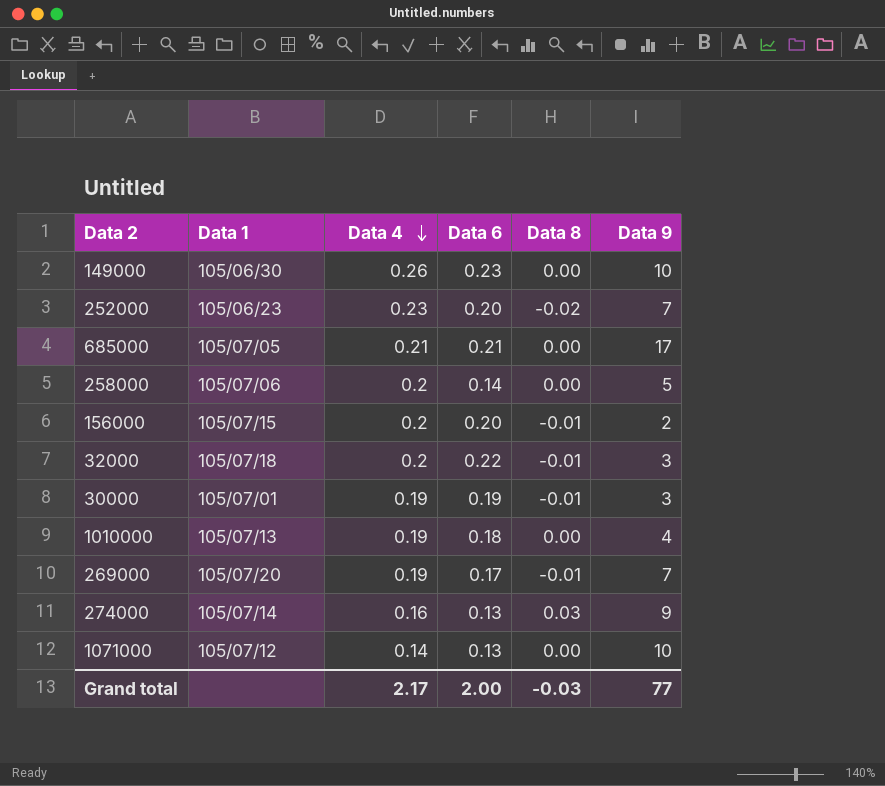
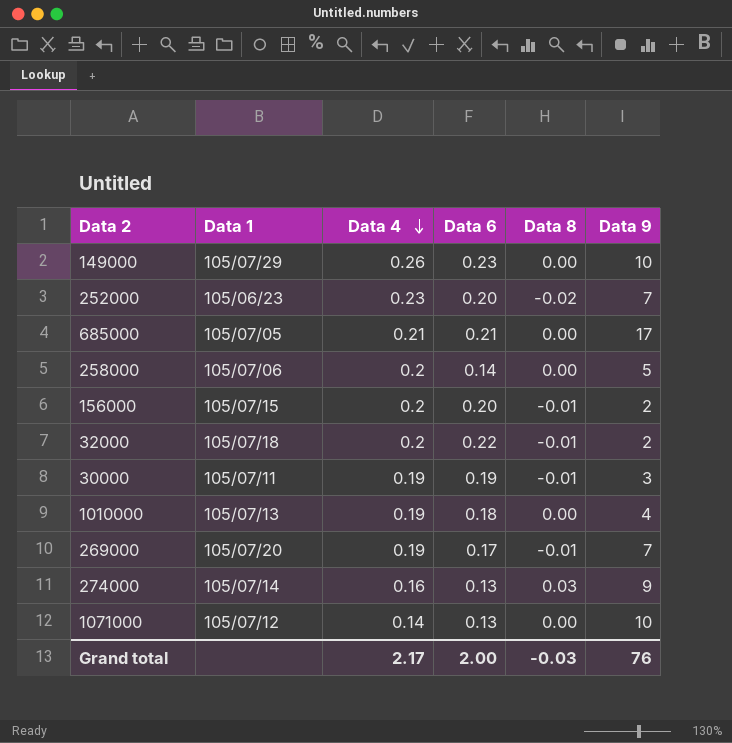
149000 | Data 1: 105/06/30 -> 105/07/29
32000 | Data 9: 3 -> 2
30000 | Data 1: 105/07/01 -> 105/07/11
Grand total | Data 9: 77 -> 76

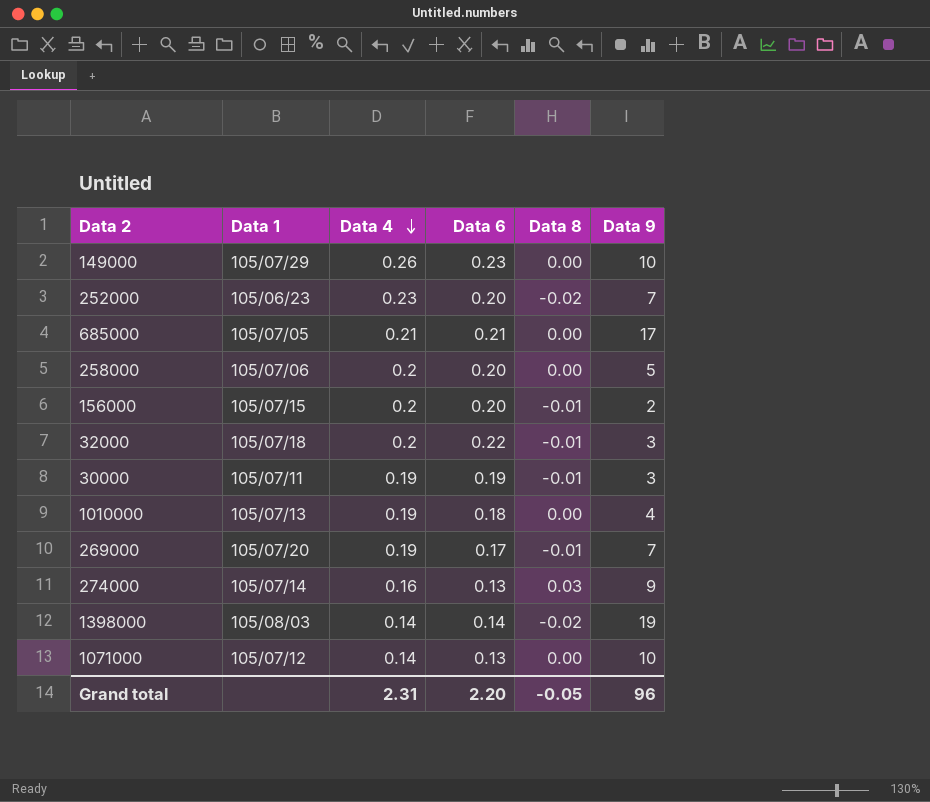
258000 | Data 6: 0.14 -> 0.20
32000 | Data 9: 2 -> 3
row 1398000: none -> 105/08/03 | 0.14 | 0.14 | -0.02 | 19
Grand total | Data 4: 2.17 -> 2.31
Grand total | Data 6: 2.00 -> 2.20
Grand total | Data 8: -0.03 -> -0.05
Grand total | Data 9: 76 -> 96

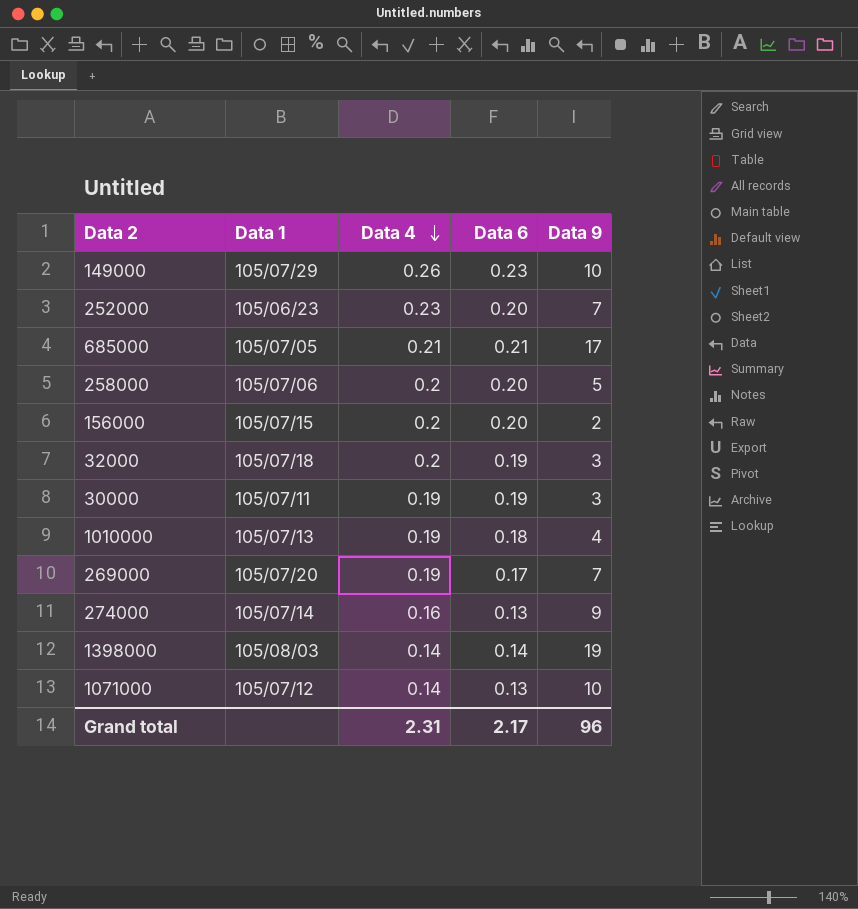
column Data 8 | position: 5 -> none
32000 | Data 6: 0.22 -> 0.19
Grand total | Data 6: 2.20 -> 2.17

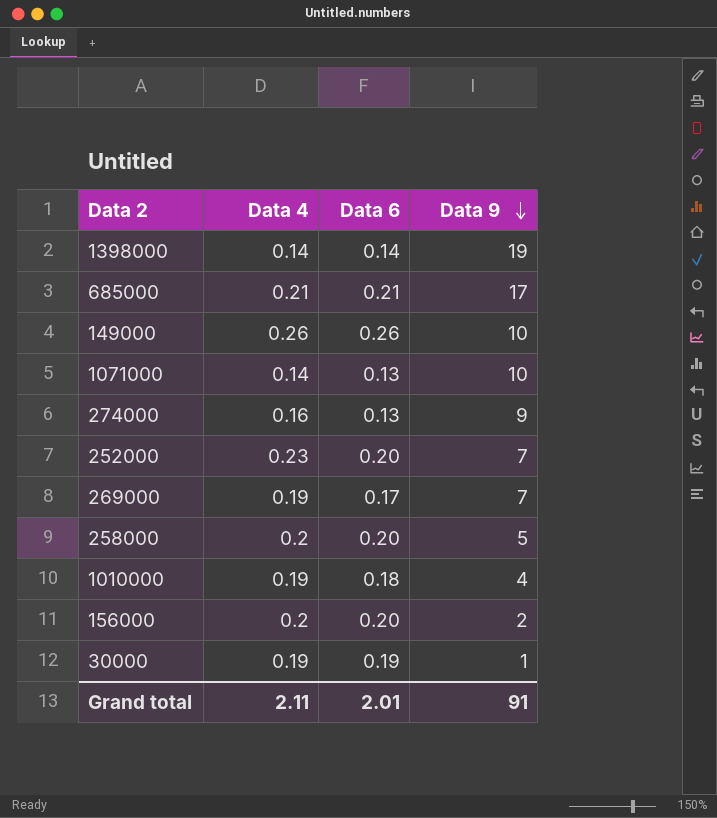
row order: Data 4 descending -> Data 9 descending
column Data 1 | position: 2 -> none
row 32000: 105/07/18 | 0.2 | 0.19 | 3 -> none
149000 | Data 6: 0.23 -> 0.26
30000 | Data 9: 3 -> 1
Grand total | Data 4: 2.31 -> 2.11
Grand total | Data 6: 2.17 -> 2.01
Grand total | Data 9: 96 -> 91

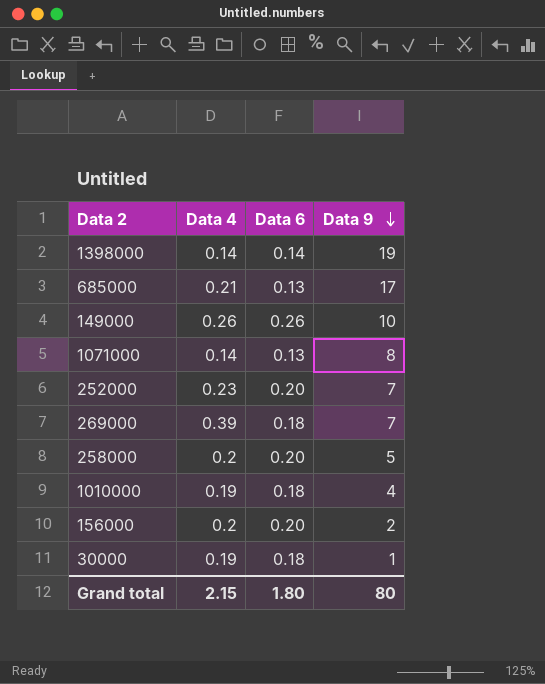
row 274000: 0.16 | 0.13 | 9 -> none
685000 | Data 6: 0.21 -> 0.13
1071000 | Data 9: 10 -> 8
269000 | Data 4: 0.19 -> 0.39
269000 | Data 6: 0.17 -> 0.18
30000 | Data 6: 0.19 -> 0.18
Grand total | Data 4: 2.11 -> 2.15
Grand total | Data 6: 2.01 -> 1.80
Grand total | Data 9: 91 -> 80

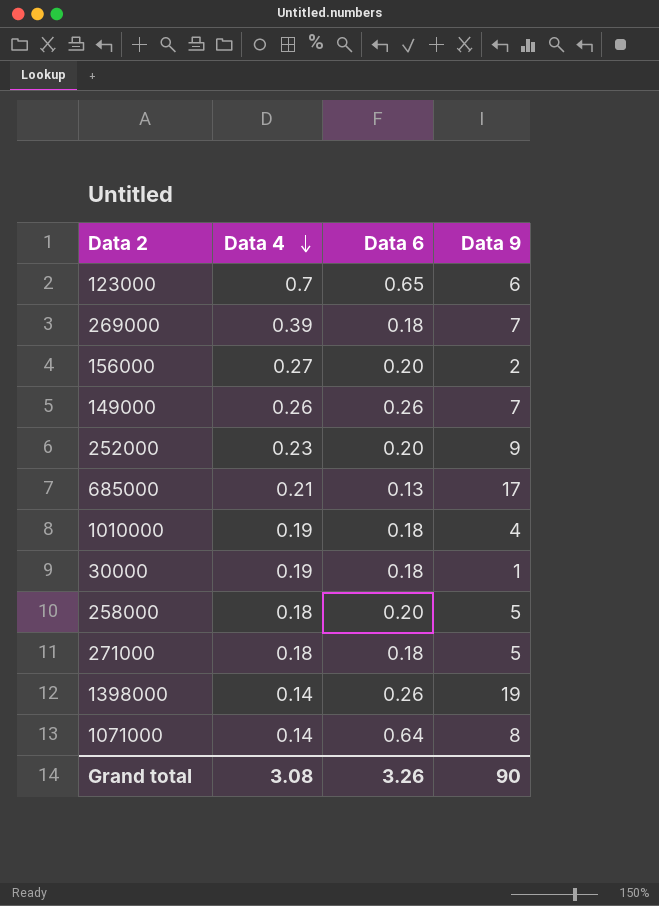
row order: Data 9 descending -> Data 4 descending
row 123000: none -> 0.7 | 0.65 | 6
156000 | Data 4: 0.2 -> 0.27
149000 | Data 9: 10 -> 7
252000 | Data 9: 7 -> 9
258000 | Data 4: 0.2 -> 0.18
row 271000: none -> 0.18 | 0.18 | 5
1398000 | Data 6: 0.14 -> 0.26
1071000 | Data 6: 0.13 -> 0.64
Grand total | Data 4: 2.15 -> 3.08
Grand total | Data 6: 1.80 -> 3.26
Grand total | Data 9: 80 -> 90

